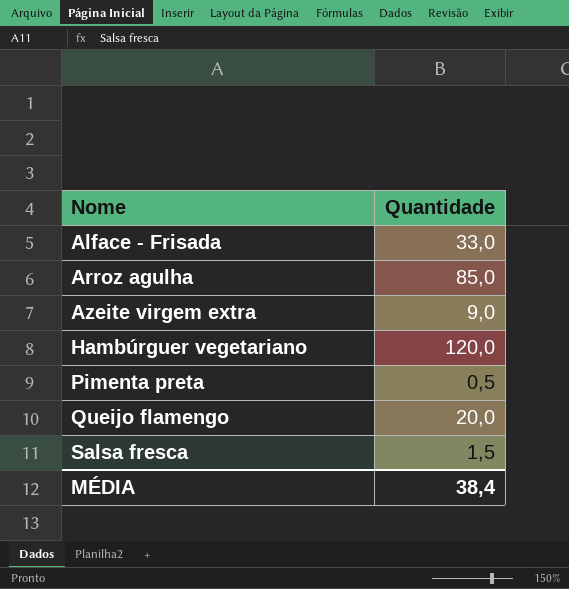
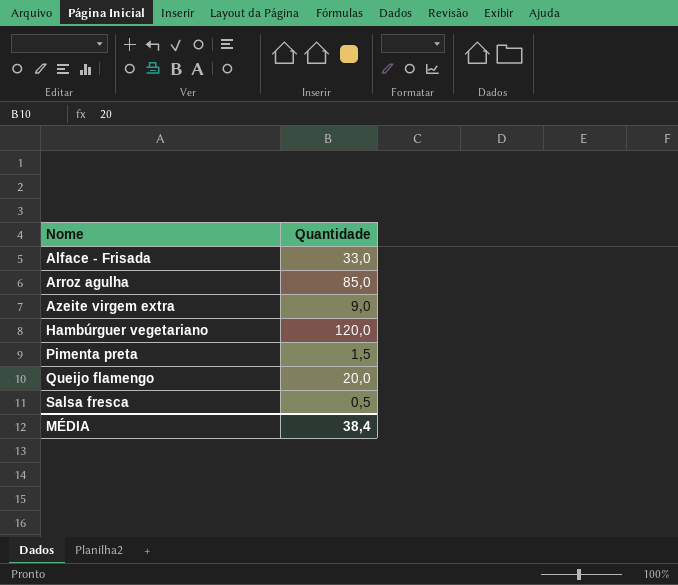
Pimenta preta | Quantidade: 0,5 -> 1,5
Salsa fresca | Quantidade: 1,5 -> 0,5

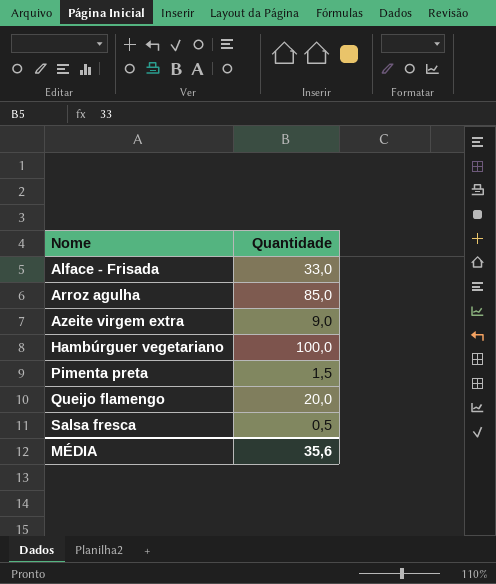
Hambúrguer vegetariano | Quantidade: 120,0 -> 100,0
MÉDIA | Quantidade: 38,4 -> 35,6

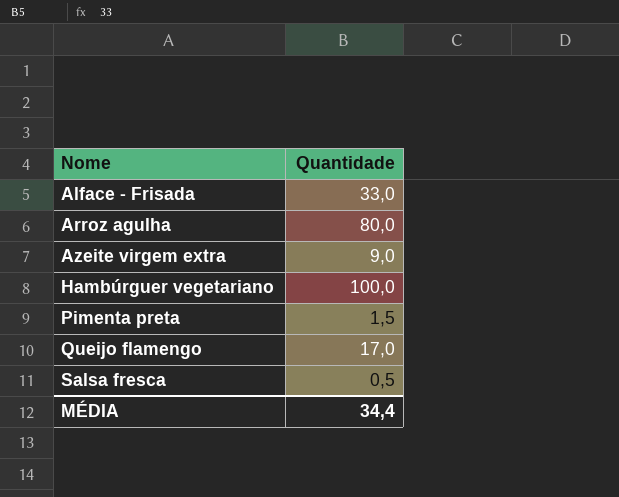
Arroz agulha | Quantidade: 85,0 -> 80,0
Queijo flamengo | Quantidade: 20,0 -> 17,0
MÉDIA | Quantidade: 35,6 -> 34,4

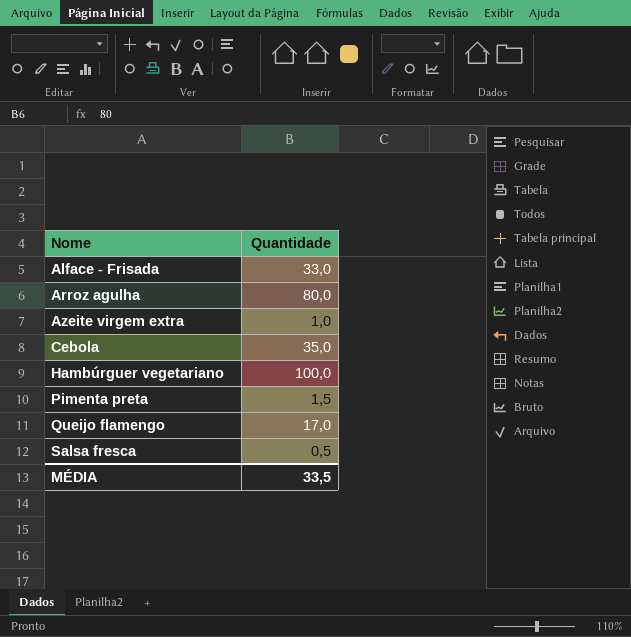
Azeite virgem extra | Quantidade: 9,0 -> 1,0
row Cebola: none -> 35,0
MÉDIA | Quantidade: 34,4 -> 33,5

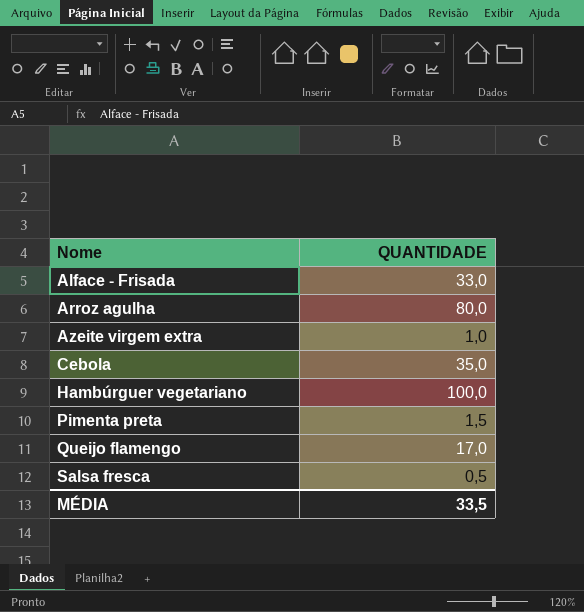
column name: Quantidade -> QUANTIDADE

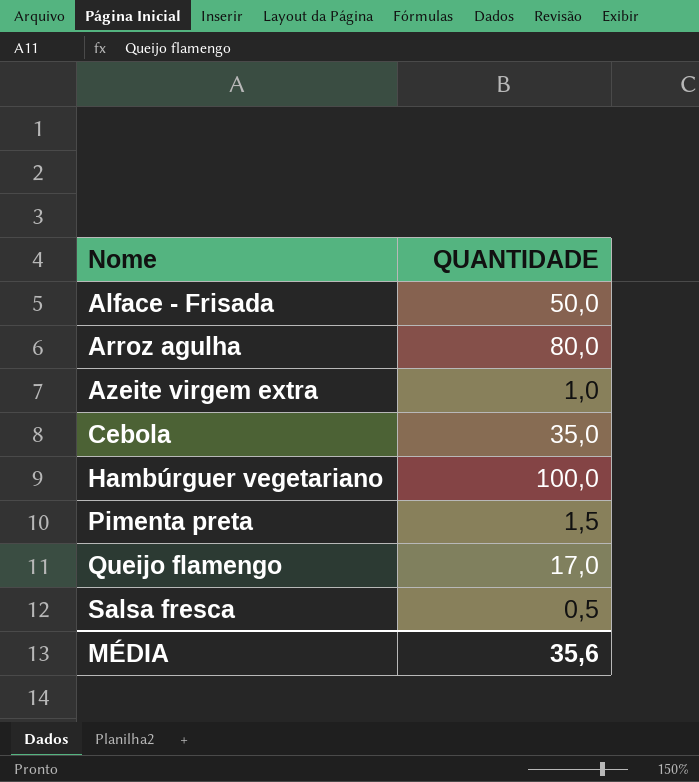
Alface - Frisada | QUANTIDADE: 33,0 -> 50,0
MÉDIA | QUANTIDADE: 33,5 -> 35,6

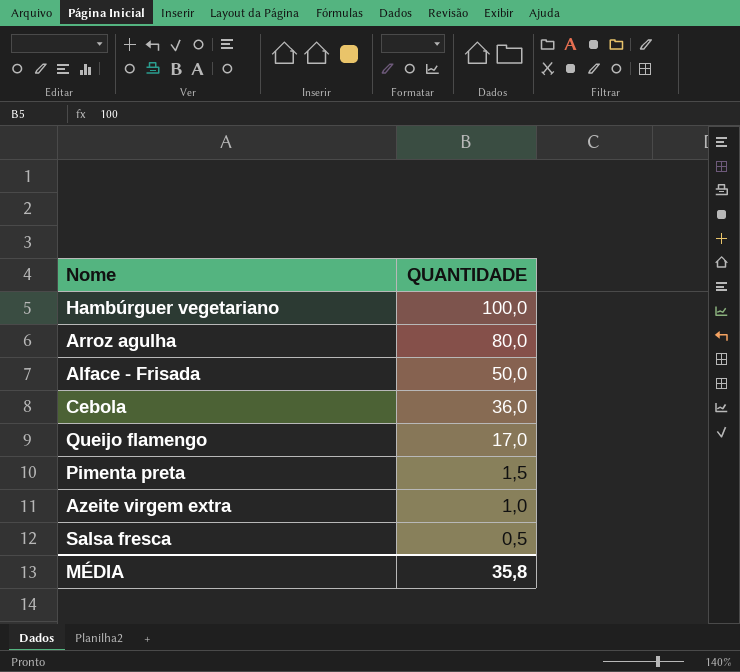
row order: Nome ascending -> QUANTIDADE descending
Cebola | QUANTIDADE: 35,0 -> 36,0
MÉDIA | QUANTIDADE: 35,6 -> 35,8

